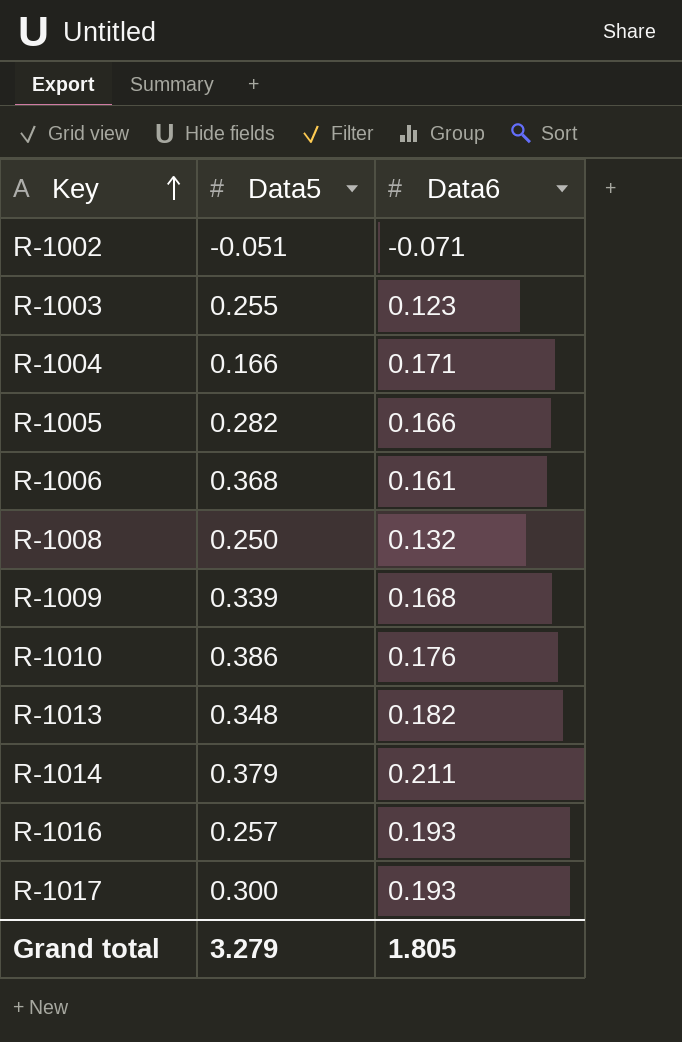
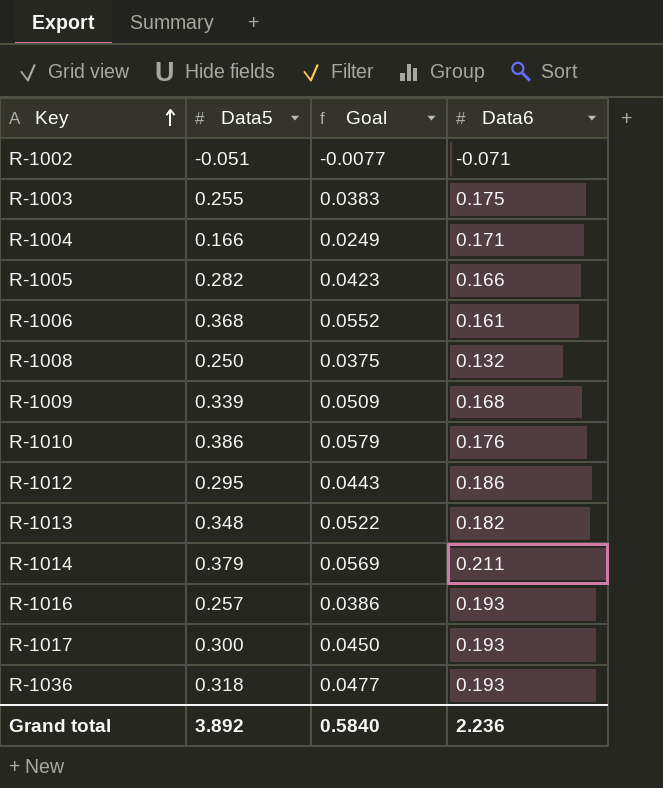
column Goal | formula: none -> [Data5] * 0.15
R-1003 | Data6: 0.123 -> 0.175
row R-1012: none -> 0.295 | 0.0443 | 0.186
row R-1036: none -> 0.318 | 0.0477 | 0.193
Grand total | Data5: 3.279 -> 3.892
Grand total | Data6: 1.805 -> 2.236

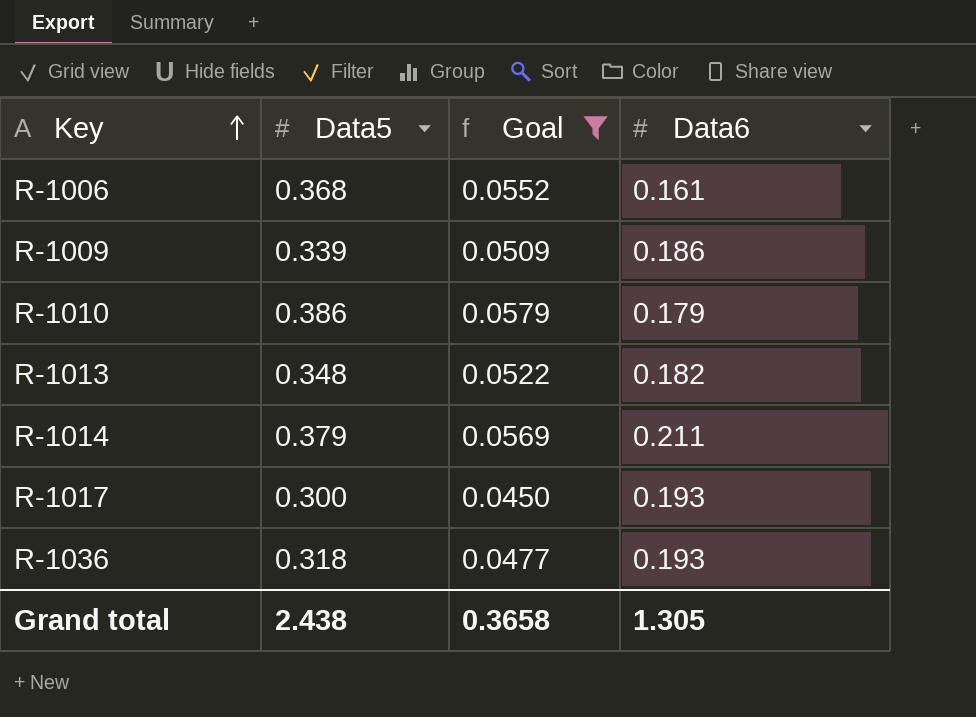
filter: none -> Goal >= 0.0450
R-1009 | Data6: 0.168 -> 0.186
R-1010 | Data6: 0.176 -> 0.179
Grand total | Data5: 3.892 -> 2.438
Grand total | Goal: 0.5840 -> 0.3658
Grand total | Data6: 2.236 -> 1.305

